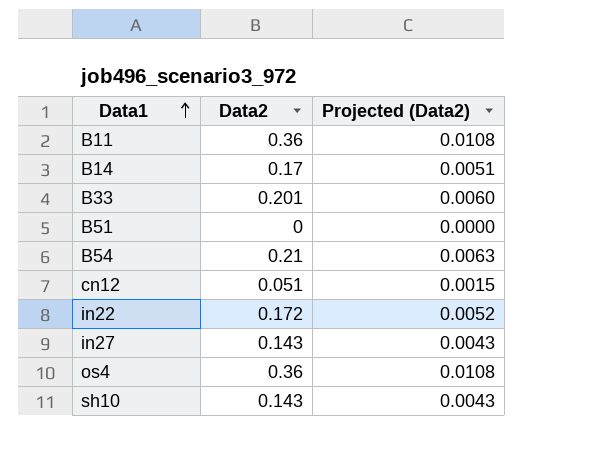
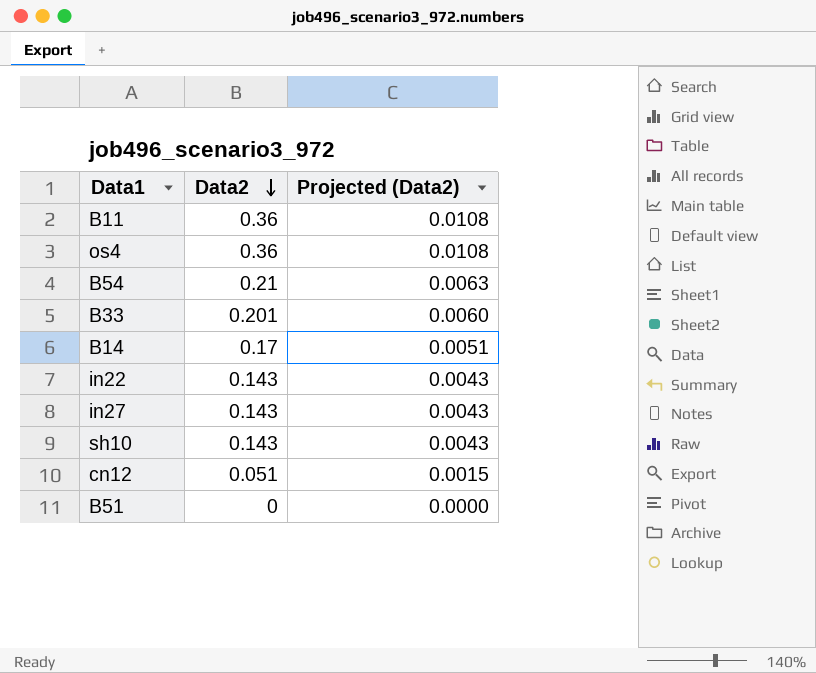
row order: Data1 ascending -> Data2 descending
in22 | Data2: 0.172 -> 0.143
in22 | Projected (Data2): 0.0052 -> 0.0043

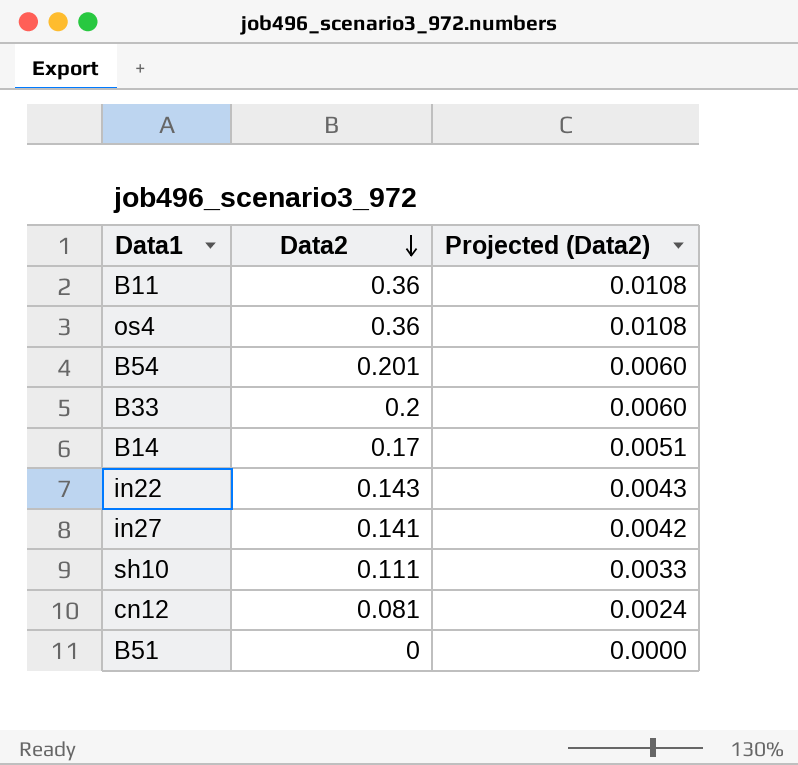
B54 | Data2: 0.21 -> 0.201
B54 | Projected (Data2): 0.0063 -> 0.0060
B33 | Data2: 0.201 -> 0.2
in27 | Data2: 0.143 -> 0.141
in27 | Projected (Data2): 0.0043 -> 0.0042
sh10 | Data2: 0.143 -> 0.111
sh10 | Projected (Data2): 0.0043 -> 0.0033
cn12 | Data2: 0.051 -> 0.081
cn12 | Projected (Data2): 0.0015 -> 0.0024

